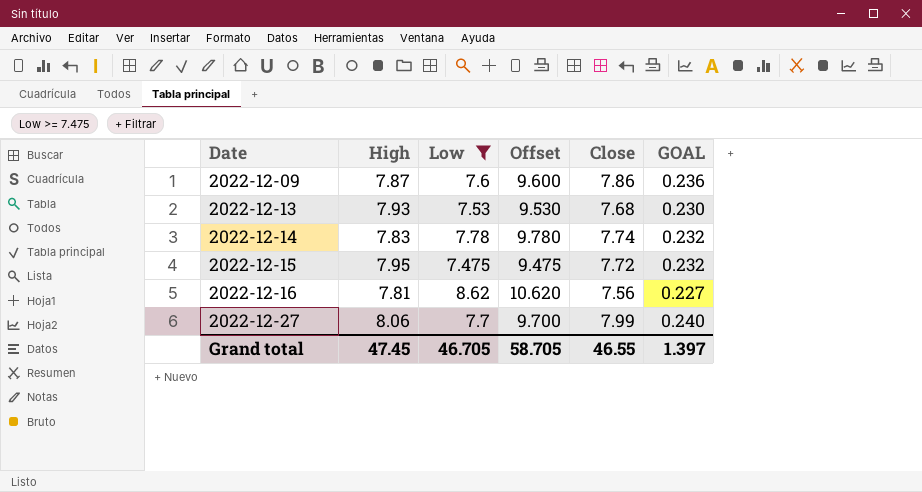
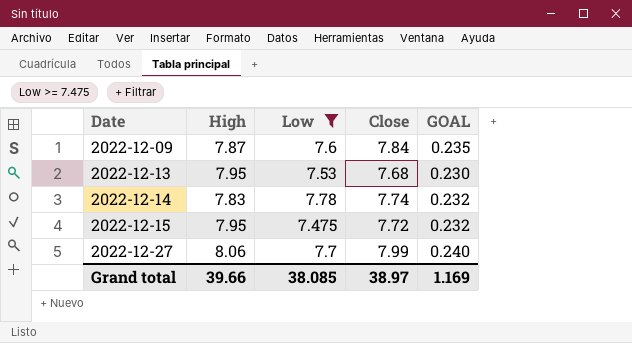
column Offset | formula: [Low] + 2 -> none
row 2022-12-16: 7.81 | 8.62 | 10.620 | 7.56 | 0.227 -> none
2022-12-09 | Close: 7.86 -> 7.84
2022-12-09 | GOAL: 0.236 -> 0.235
2022-12-13 | High: 7.93 -> 7.95
Grand total | High: 47.45 -> 39.66
Grand total | Low: 46.705 -> 38.085
Grand total | Close: 46.55 -> 38.97
Grand total | GOAL: 1.397 -> 1.169

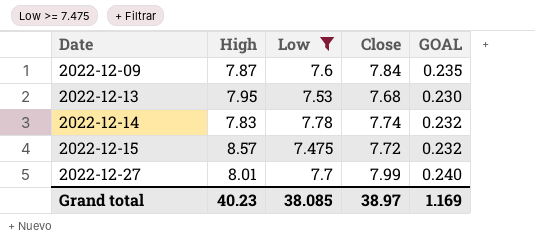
2022-12-15 | High: 7.95 -> 8.57
2022-12-27 | High: 8.06 -> 8.01
Grand total | High: 39.66 -> 40.23

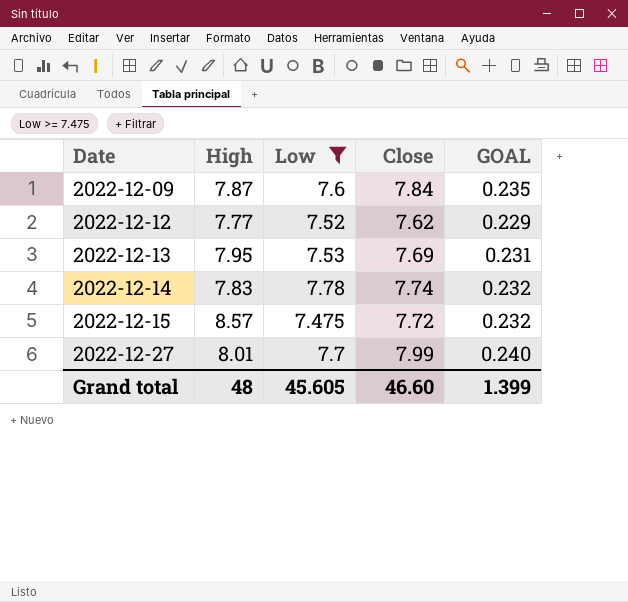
row 2022-12-12: none -> 7.77 | 7.52 | 7.62 | 0.229
2022-12-13 | Close: 7.68 -> 7.69
2022-12-13 | GOAL: 0.230 -> 0.231
Grand total | High: 40.23 -> 48
Grand total | Low: 38.085 -> 45.605
Grand total | Close: 38.97 -> 46.60
Grand total | GOAL: 1.169 -> 1.399

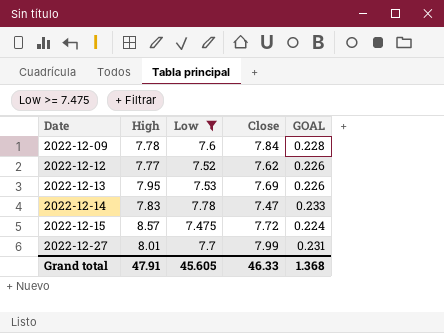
column GOAL | formula: [Close] * 0.03 -> [Low] * 0.03
2022-12-09 | High: 7.87 -> 7.78
2022-12-14 | Close: 7.74 -> 7.47
Grand total | High: 48 -> 47.91
Grand total | Close: 46.60 -> 46.33
Grand total | GOAL: 1.399 -> 1.368

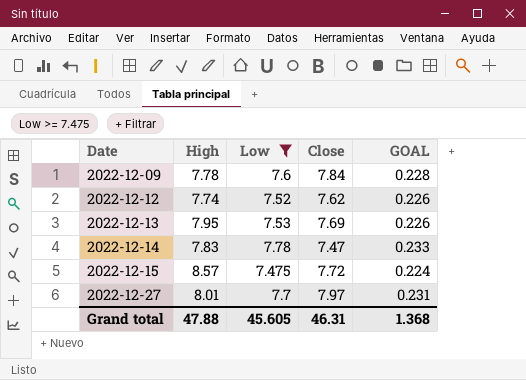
2022-12-12 | High: 7.77 -> 7.74
2022-12-27 | Close: 7.99 -> 7.97
Grand total | High: 47.91 -> 47.88
Grand total | Close: 46.33 -> 46.31

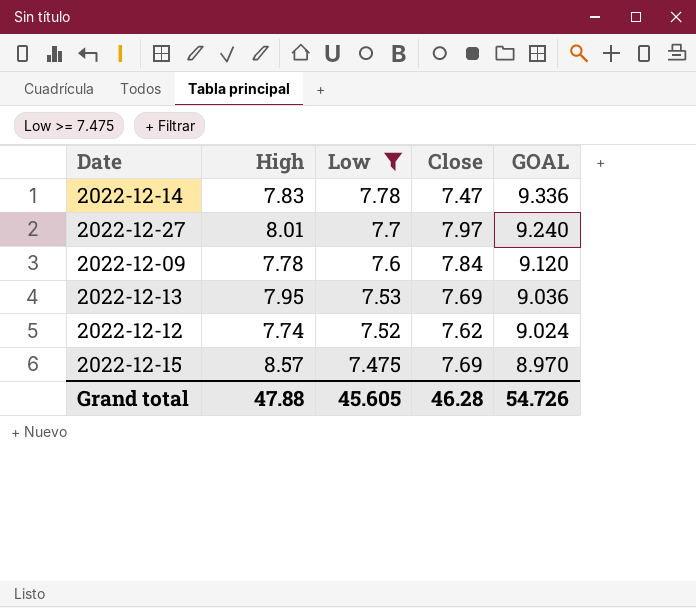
row order: Date ascending -> Low descending
column GOAL | formula: [Low] * 0.03 -> [Low] * 1.2
2022-12-15 | Close: 7.72 -> 7.69
Grand total | Close: 46.31 -> 46.28
Grand total | GOAL: 1.368 -> 54.726

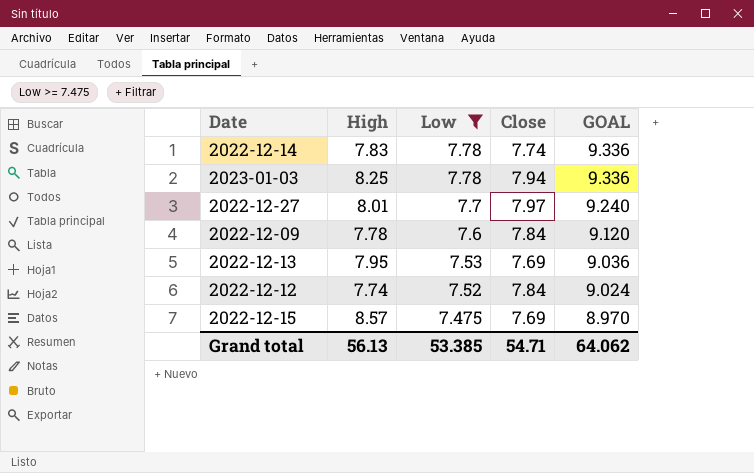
2022-12-14 | Close: 7.47 -> 7.74
row 2023-01-03: none -> 8.25 | 7.78 | 7.94 | 9.336
2022-12-12 | Close: 7.62 -> 7.84
Grand total | High: 47.88 -> 56.13
Grand total | Low: 45.605 -> 53.385
Grand total | Close: 46.28 -> 54.71
Grand total | GOAL: 54.726 -> 64.062

